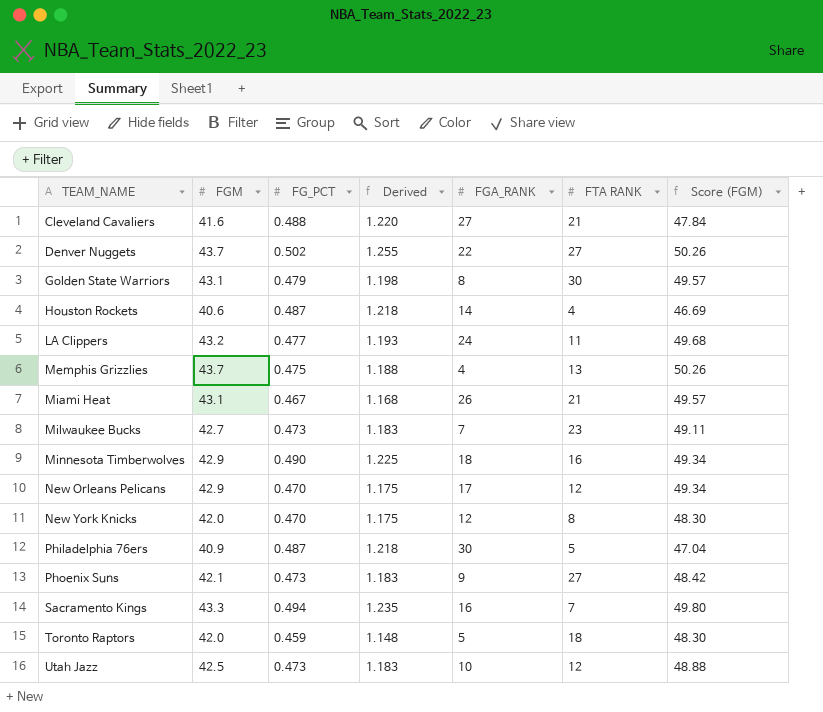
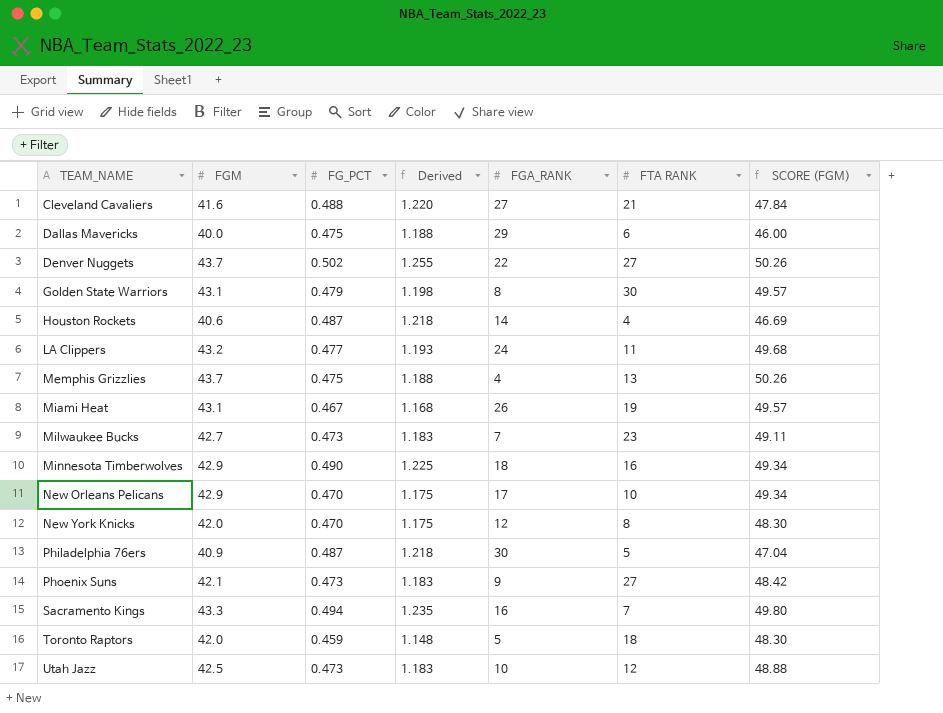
column name: Score (FGM) -> SCORE (FGM)
row Dallas Mavericks: none -> 40.0 | 0.475 | 1.188 | 29 | 6 | 46.00
Miami Heat | FTA RANK: 21 -> 19
New Orleans Pelicans | FTA RANK: 12 -> 10

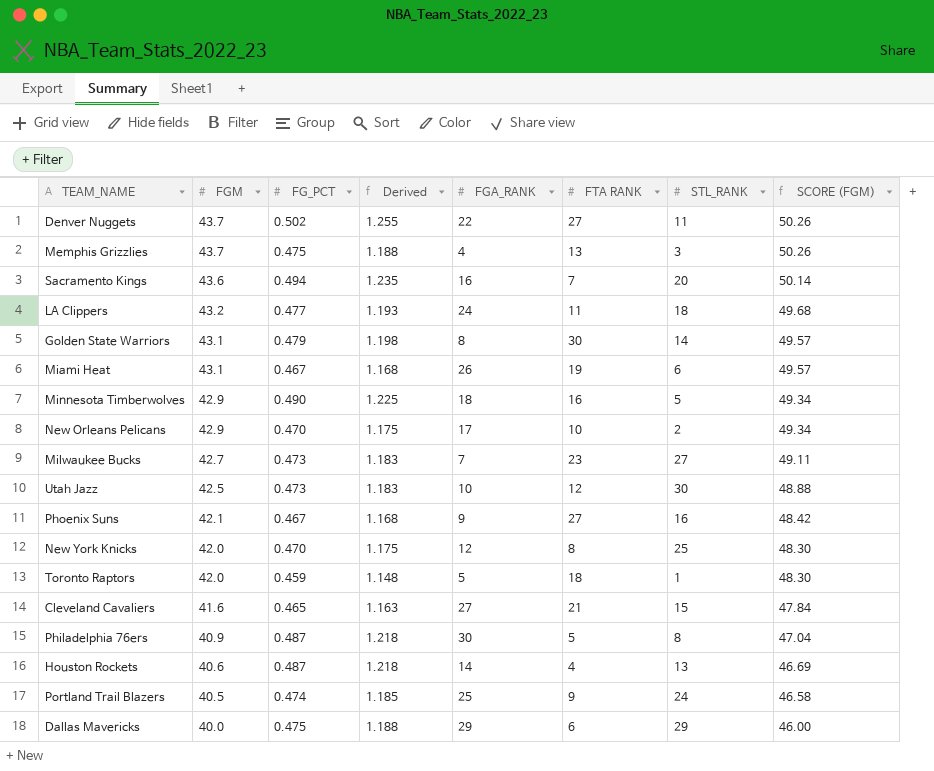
row order: TEAM_NAME ascending -> FGM descending
column STL_RANK | position: none -> 7
Sacramento Kings | FGM: 43.3 -> 43.6
Sacramento Kings | SCORE (FGM): 49.80 -> 50.14
Phoenix Suns | FG_PCT: 0.473 -> 0.467
Phoenix Suns | Derived: 1.183 -> 1.168
Cleveland Cavaliers | FG_PCT: 0.488 -> 0.465
Cleveland Cavaliers | Derived: 1.220 -> 1.163
row Portland Trail Blazers: none -> 40.5 | 0.474 | 1.185 | 25 | 9 | 24 | 46.58

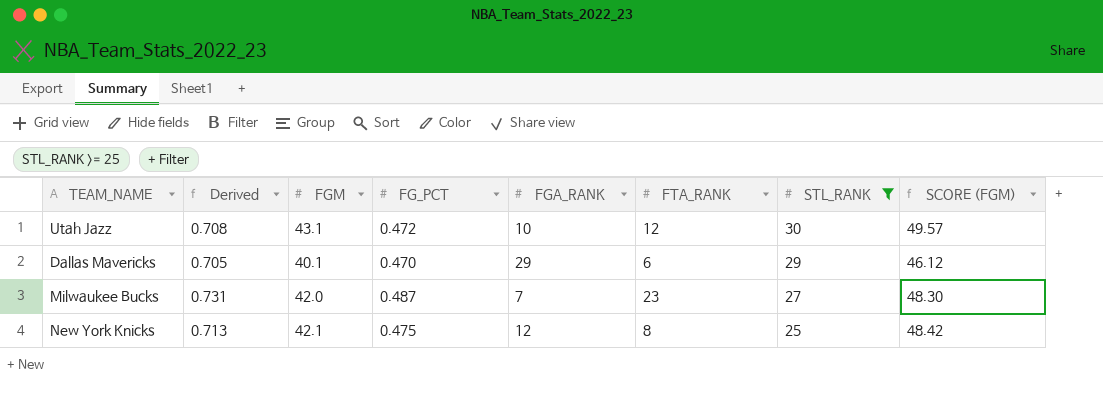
filter: none -> STL_RANK >= 25
row order: FGM descending -> STL_RANK descending
column Derived | formula: [FG_PCT] * 2.5 -> [FG_PCT] * 1.5
column Derived | position: 4 -> 2
column name: FTA RANK -> FTA_RANK
Utah Jazz | FGM: 42.5 -> 43.1
Utah Jazz | FG_PCT: 0.473 -> 0.472
Utah Jazz | SCORE (FGM): 48.88 -> 49.57
Dallas Mavericks | FGM: 40.0 -> 40.1
Dallas Mavericks | FG_PCT: 0.475 -> 0.470
Dallas Mavericks | SCORE (FGM): 46.00 -> 46.12
Milwaukee Bucks | FGM: 42.7 -> 42.0
Milwaukee Bucks | FG_PCT: 0.473 -> 0.487
Milwaukee Bucks | SCORE (FGM): 49.11 -> 48.30
New York Knicks | FGM: 42.0 -> 42.1
New York Knicks | FG_PCT: 0.470 -> 0.475
New York Knicks | SCORE (FGM): 48.30 -> 48.42

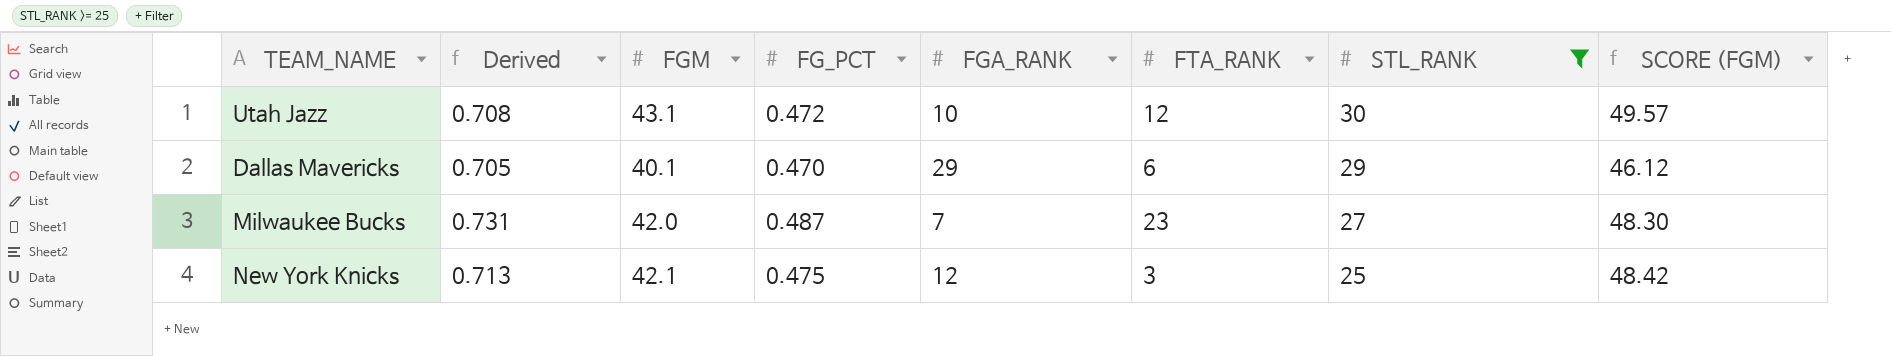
New York Knicks | FTA_RANK: 8 -> 3

